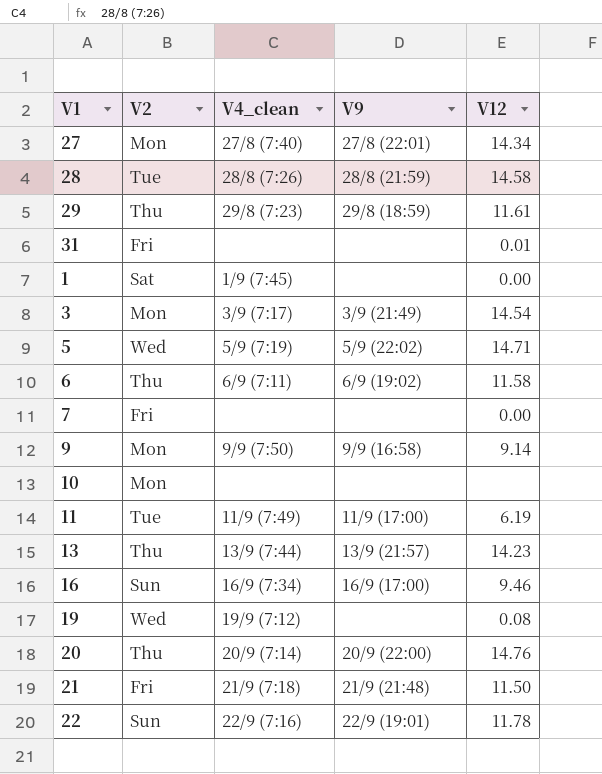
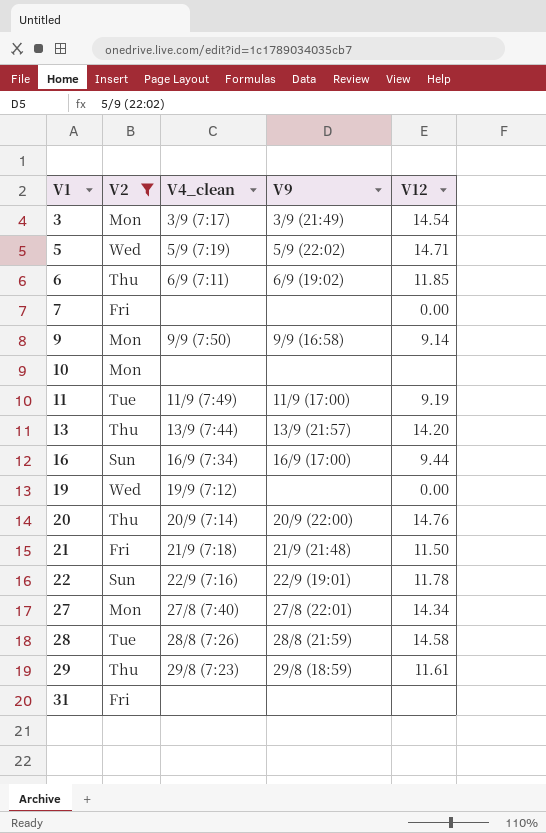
filter: none -> V2 != Sat
row order: none -> V1 ascending
6 | V12: 11.58 -> 11.85
11 | V12: 6.19 -> 9.19
13 | V12: 14.23 -> 14.20
16 | V12: 9.46 -> 9.44
19 | V12: 0.08 -> 0.00
31 | V12: 0.01 -> none

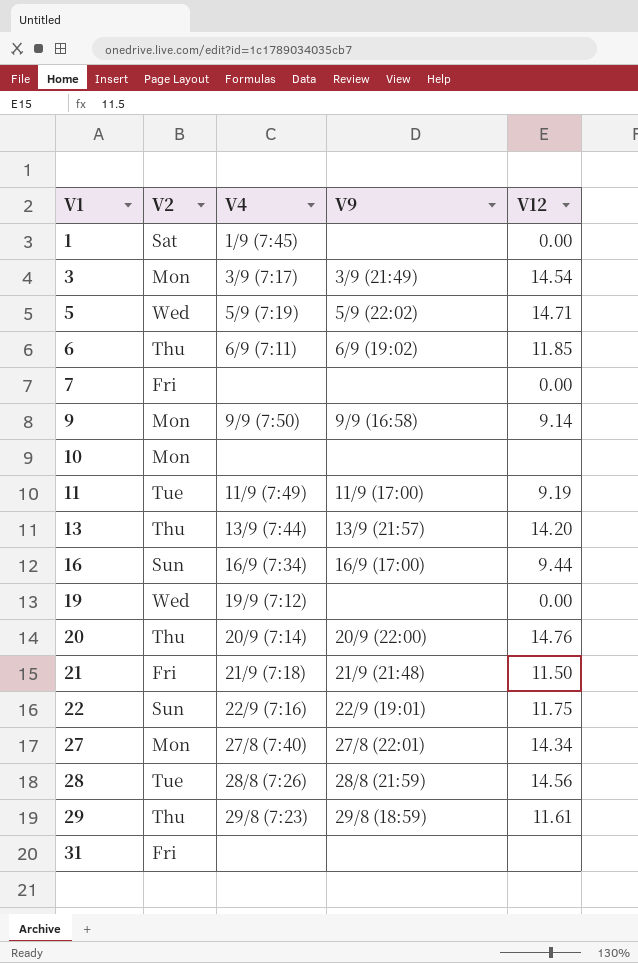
filter: V2 != Sat -> none
column name: V4_clean -> V4
22 | V12: 11.78 -> 11.75
28 | V12: 14.58 -> 14.56

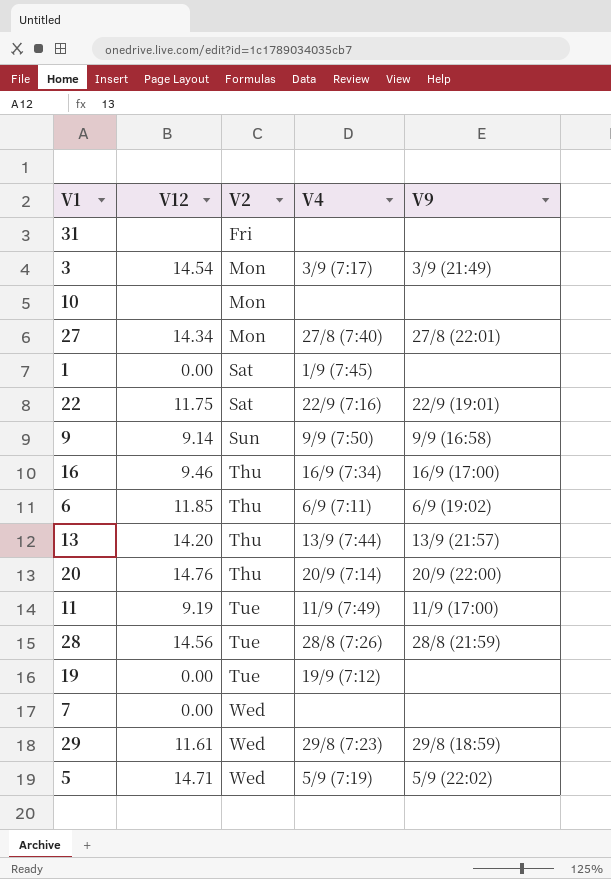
row order: V1 ascending -> V2 ascending
column V12 | position: 5 -> 2
row 21: Fri | 21/9 (7:18) | 21/9 (21:48) | 11.50 -> none
22 | V2: Sun -> Sat
9 | V2: Mon -> Sun
16 | V12: 9.44 -> 9.46
16 | V2: Sun -> Thu
19 | V2: Wed -> Tue
7 | V2: Fri -> Wed
29 | V2: Thu -> Wed

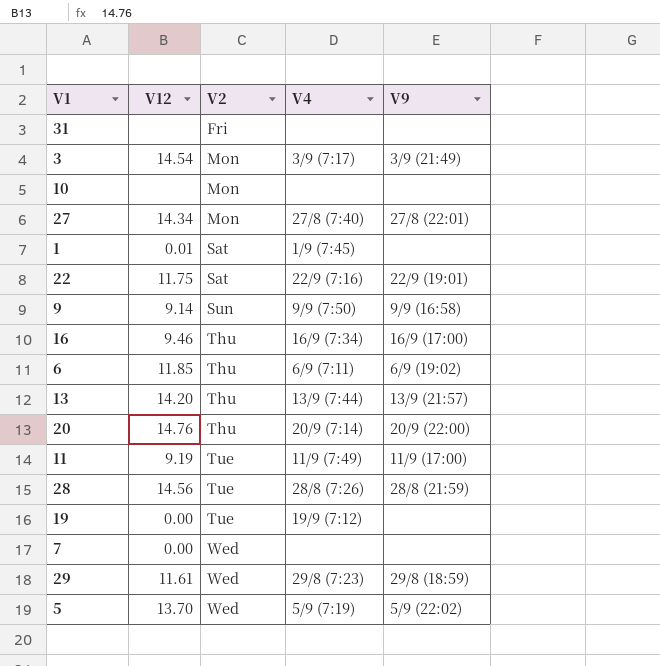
1 | V12: 0.00 -> 0.01
5 | V12: 14.71 -> 13.70

